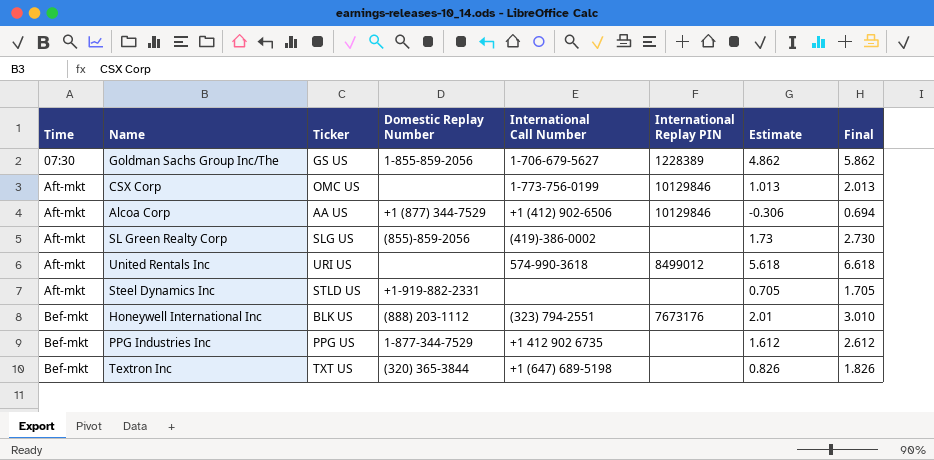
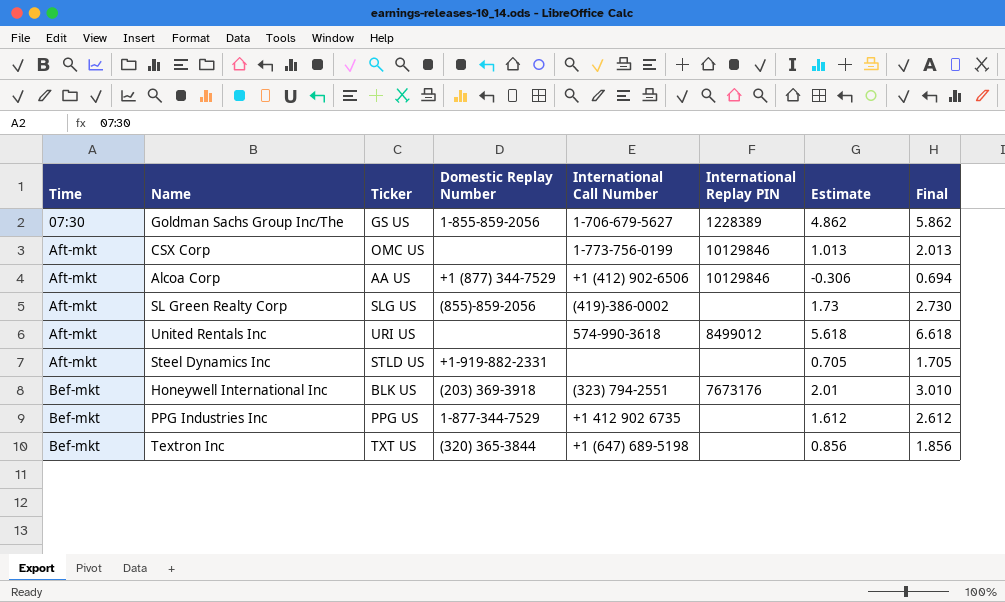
Honeywell International Inc | Domestic Replay Number: (888) 203-1112 -> (203) 369-3918
Textron Inc | Estimate: 0.826 -> 0.856
Textron Inc | Final: 1.826 -> 1.856

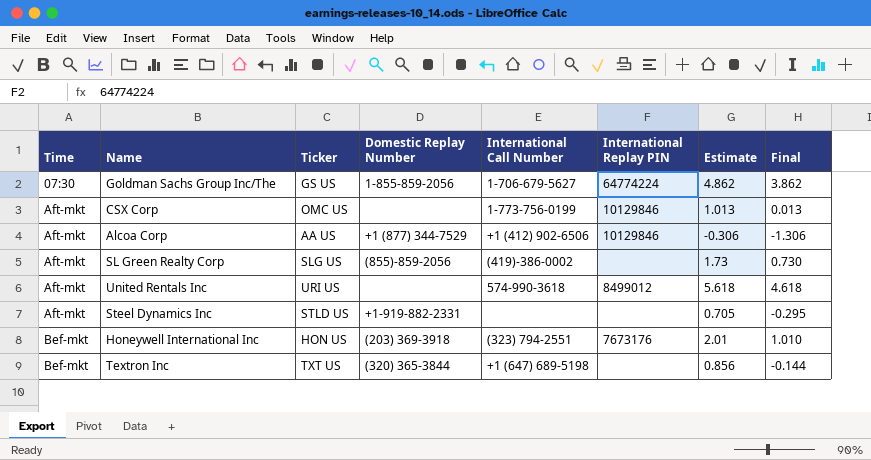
column Final | formula: [Estimate] + 1 -> [Estimate] - 1
row PPG Industries Inc: Bef-mkt | PPG US | 1-877-344-7529 | +1 412 902 6735 | none | 1.612 | 2.612 -> none
Goldman Sachs Group Inc/The | International Replay PIN: 1228389 -> 64774224
Honeywell International Inc | Ticker: BLK US -> HON US

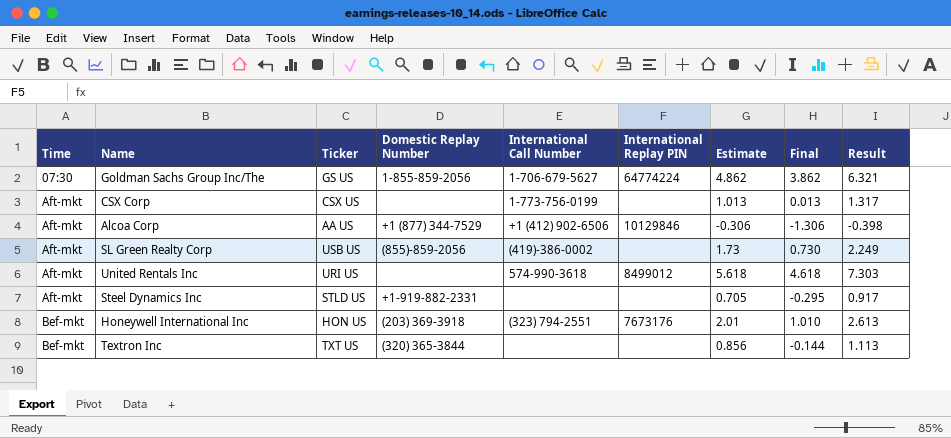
column Result | formula: none -> [Estimate] * 1.3
CSX Corp | Ticker: OMC US -> CSX US
CSX Corp | International Replay PIN: 10129846 -> none
SL Green Realty Corp | Ticker: SLG US -> USB US
Textron Inc | International Call Number: +1 (647) 689-5198 -> none

